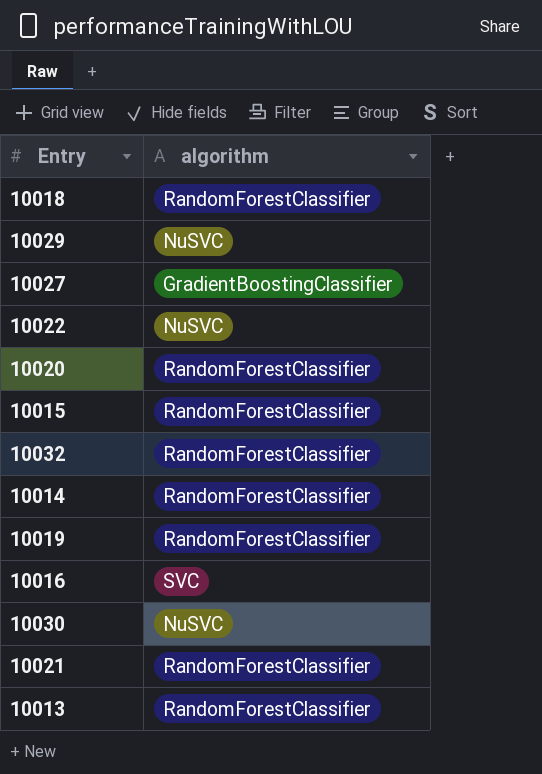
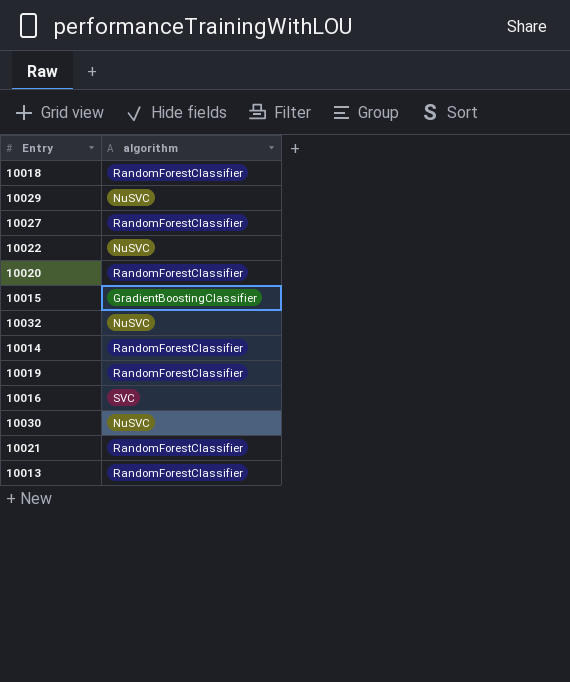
10027 | algorithm: GradientBoostingClassifier -> RandomForestClassifier
10015 | algorithm: RandomForestClassifier -> GradientBoostingClassifier
10032 | algorithm: RandomForestClassifier -> NuSVC

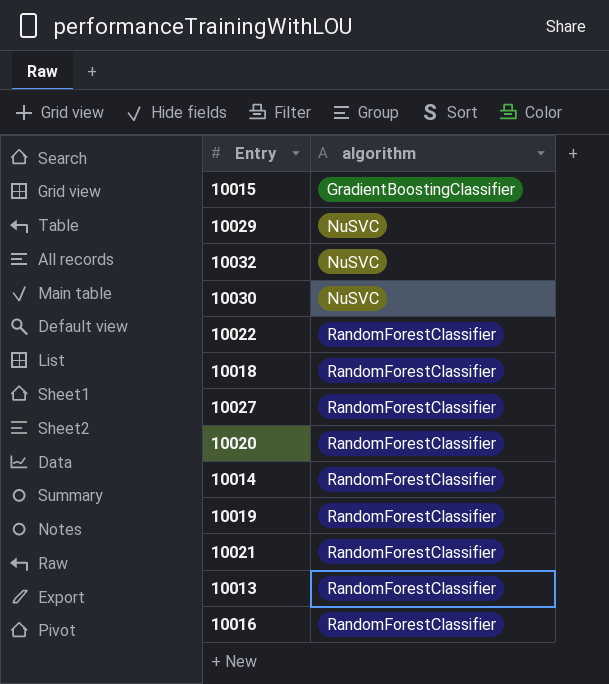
row order: none -> algorithm ascending
10022 | algorithm: NuSVC -> RandomForestClassifier
10016 | algorithm: SVC -> RandomForestClassifier

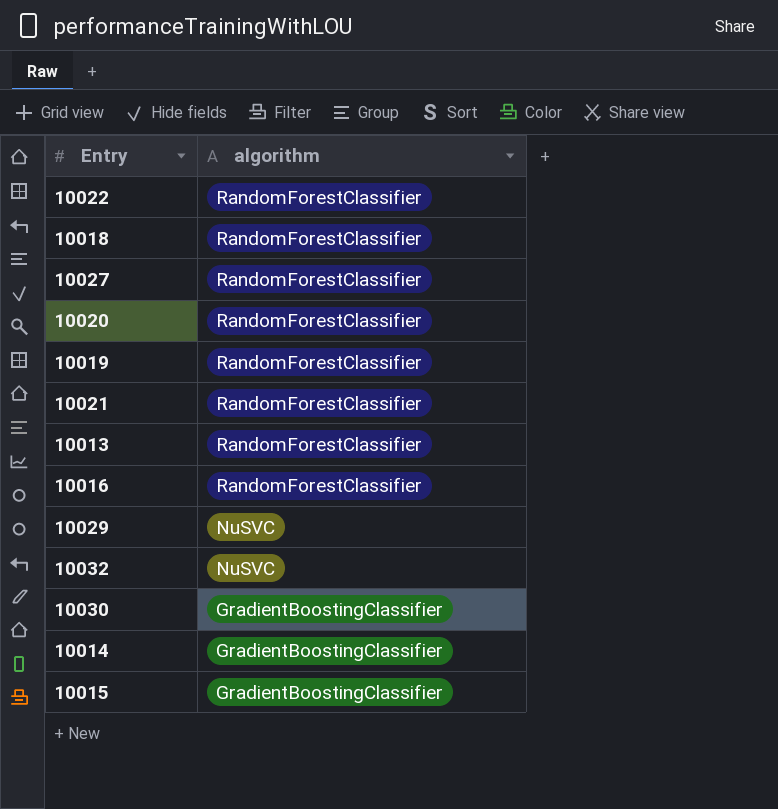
row order: algorithm ascending -> algorithm descending
10030 | algorithm: NuSVC -> GradientBoostingClassifier
10014 | algorithm: RandomForestClassifier -> GradientBoostingClassifier

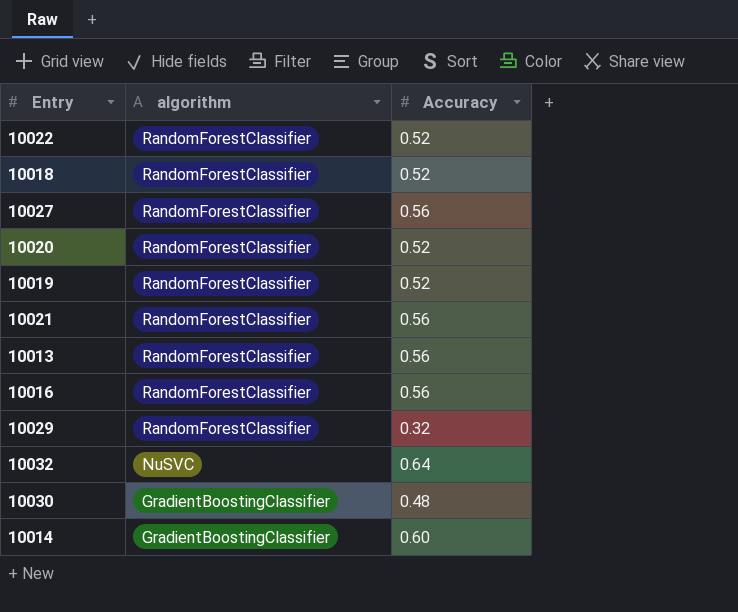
column Accuracy | position: none -> 3
row 10015: GradientBoostingClassifier -> none
10029 | algorithm: NuSVC -> RandomForestClassifier

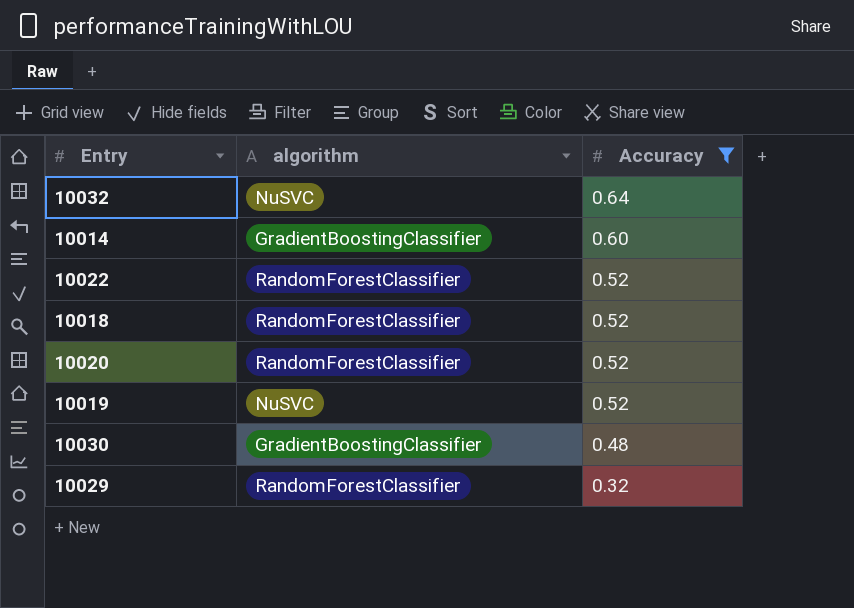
filter: none -> Accuracy != 0.56
row order: algorithm descending -> Accuracy descending
10019 | algorithm: RandomForestClassifier -> NuSVC

